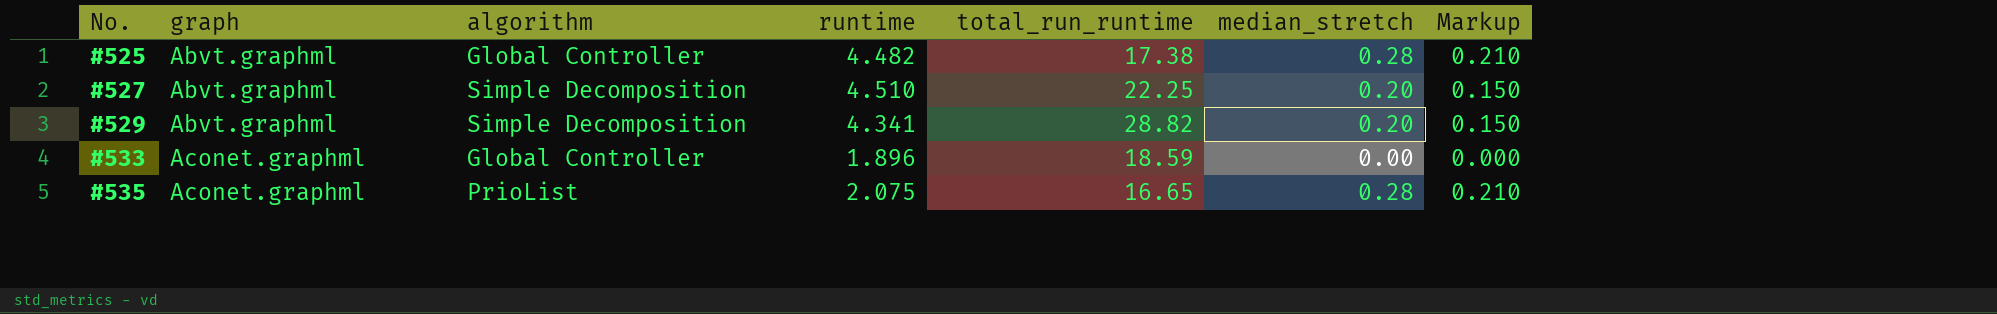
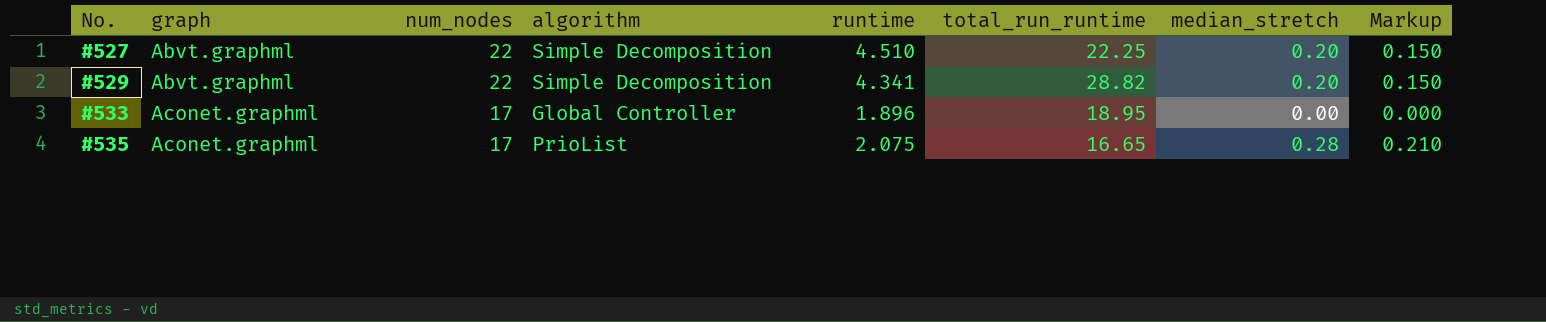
column num_nodes | position: none -> 3
row #525: Abvt.graphml | Global Controller | 4.482 | 17.38 | 0.28 | 0.210 -> none
#533 | total_run_runtime: 18.59 -> 18.95

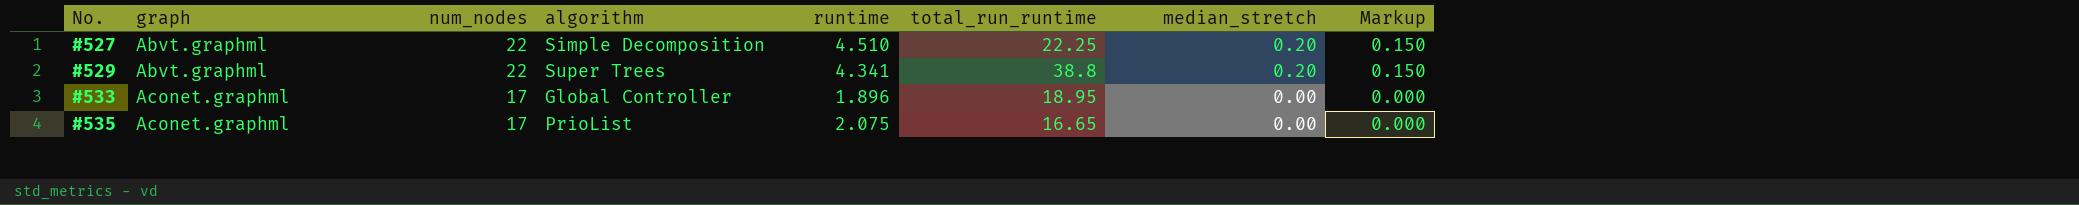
#529 | algorithm: Simple Decomposition -> Super Trees
#529 | total_run_runtime: 28.82 -> 38.8
#535 | median_stretch: 0.28 -> 0.00
#535 | Markup: 0.210 -> 0.000

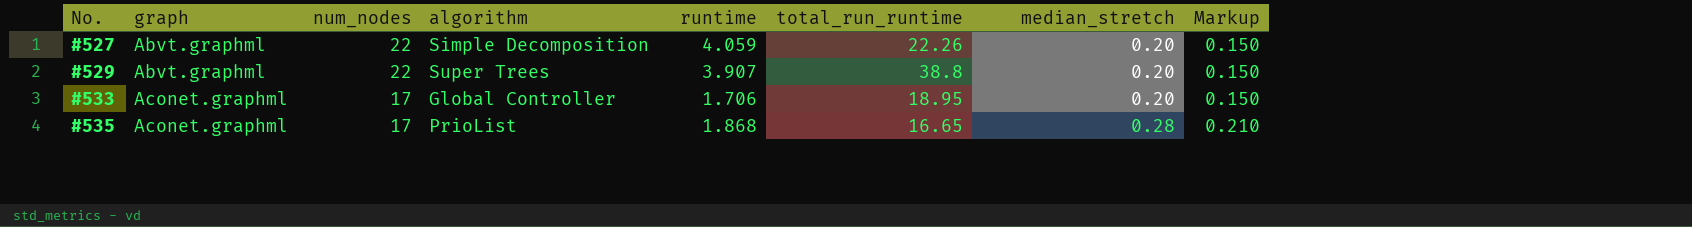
#527 | runtime: 4.510 -> 4.059
#527 | total_run_runtime: 22.25 -> 22.26
#529 | runtime: 4.341 -> 3.907
#533 | runtime: 1.896 -> 1.706
#533 | median_stretch: 0.00 -> 0.20
#533 | Markup: 0.000 -> 0.150
#535 | runtime: 2.075 -> 1.868
#535 | median_stretch: 0.00 -> 0.28
#535 | Markup: 0.000 -> 0.210

